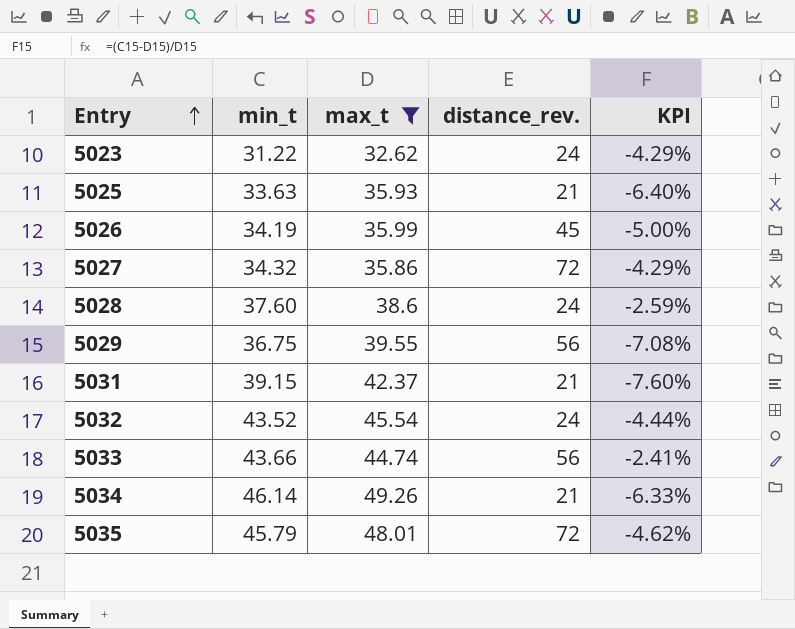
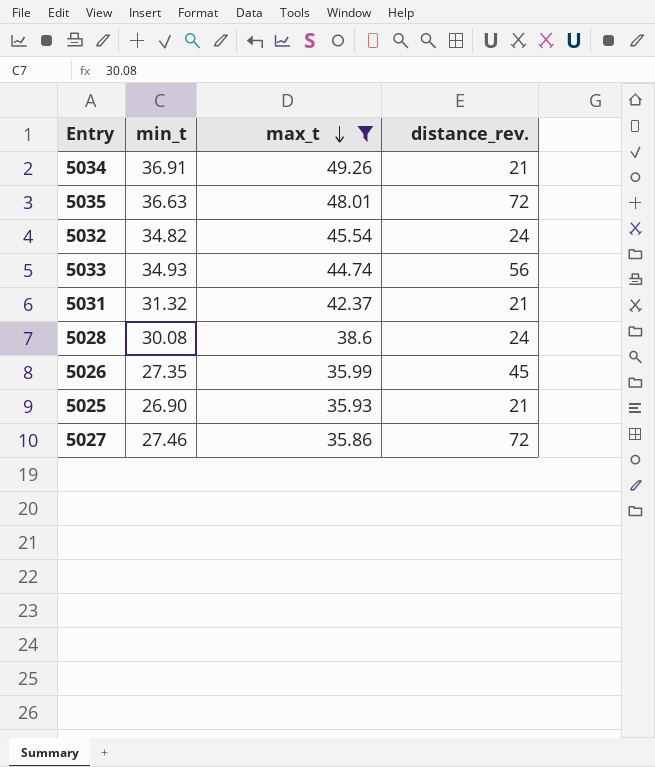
row order: Entry ascending -> max_t descending
column KPI | formula: ([min_t] - [max_t]) / [max_t] -> none
row 5023: 31.22 | 32.62 | 24 | -4.29% -> none
row 5029: 36.75 | 39.55 | 56 | -7.08% -> none
5034 | min_t: 46.14 -> 36.91
5035 | min_t: 45.79 -> 36.63
5032 | min_t: 43.52 -> 34.82
5033 | min_t: 43.66 -> 34.93
5031 | min_t: 39.15 -> 31.32
5028 | min_t: 37.60 -> 30.08
5026 | min_t: 34.19 -> 27.35
5025 | min_t: 33.63 -> 26.90
5027 | min_t: 34.32 -> 27.46

